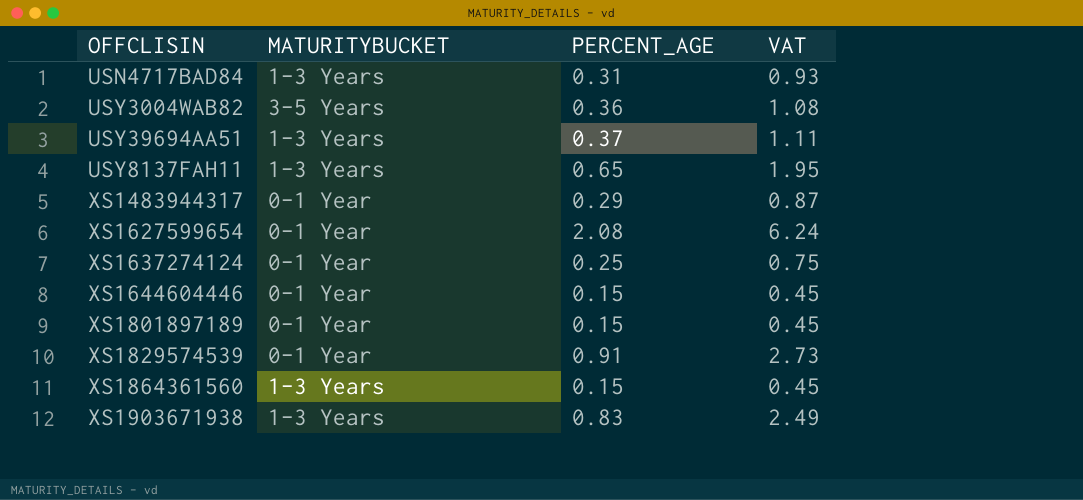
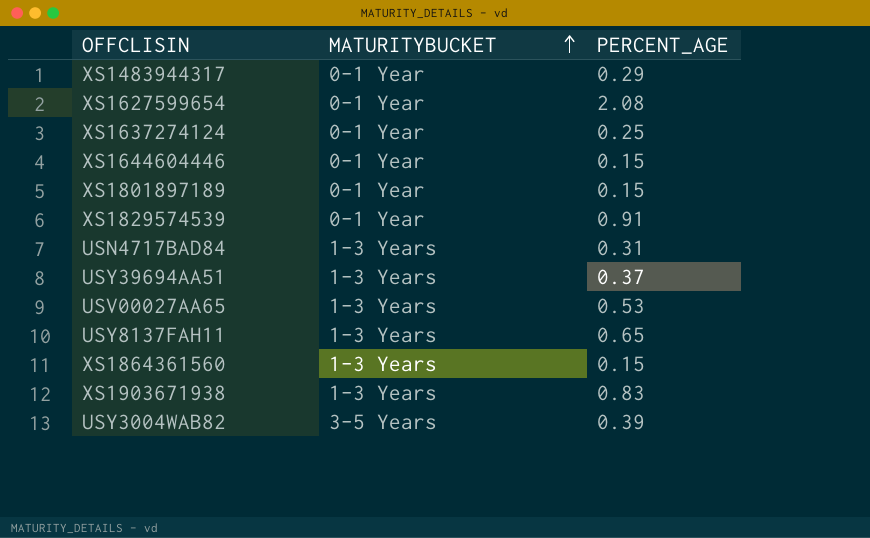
row order: none -> MATURITYBUCKET ascending
column VAT | formula: [PERCENT_AGE] * 3 -> none
row USV00027AA65: none -> 1-3 Years | 0.53
USY3004WAB82 | PERCENT_AGE: 0.36 -> 0.39

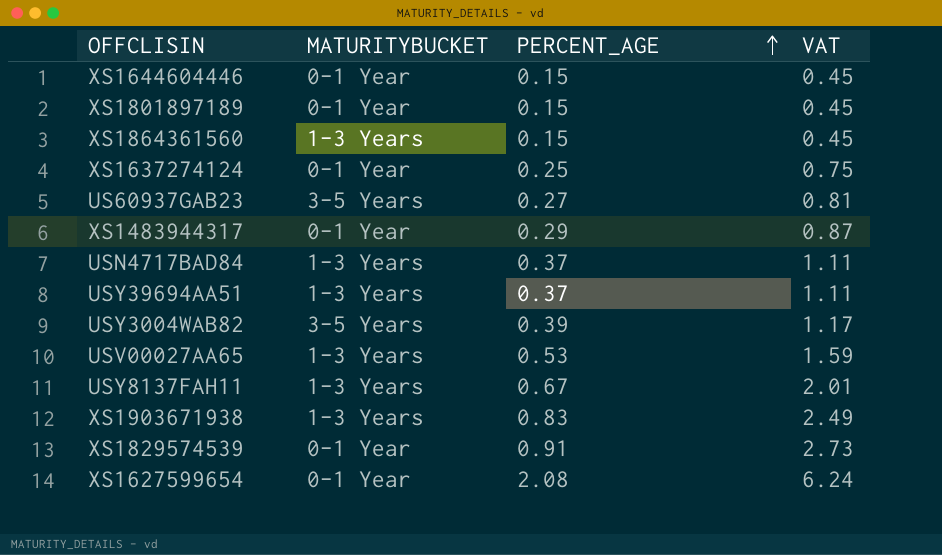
row order: MATURITYBUCKET ascending -> PERCENT_AGE ascending
column VAT | formula: none -> [PERCENT_AGE] * 3
row US60937GAB23: none -> 3-5 Years | 0.27 | 0.81
USN4717BAD84 | PERCENT_AGE: 0.31 -> 0.37
USY8137FAH11 | PERCENT_AGE: 0.65 -> 0.67

